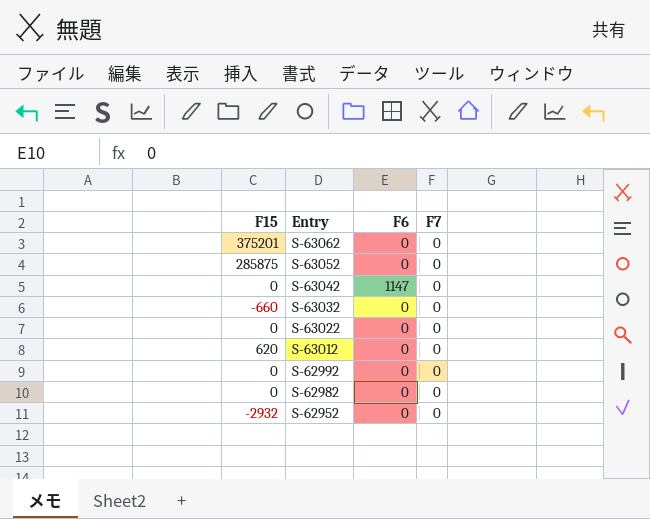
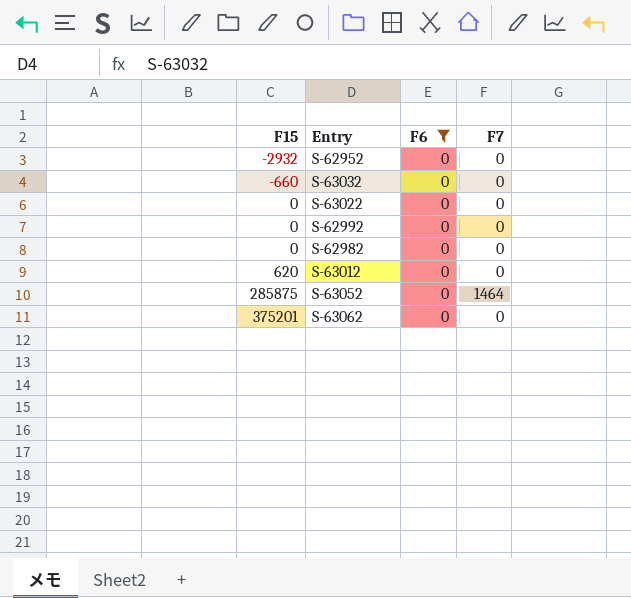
filter: none -> F6 = 0
row order: Entry descending -> F15 ascending
S-63052 | F7: 0 -> 1464

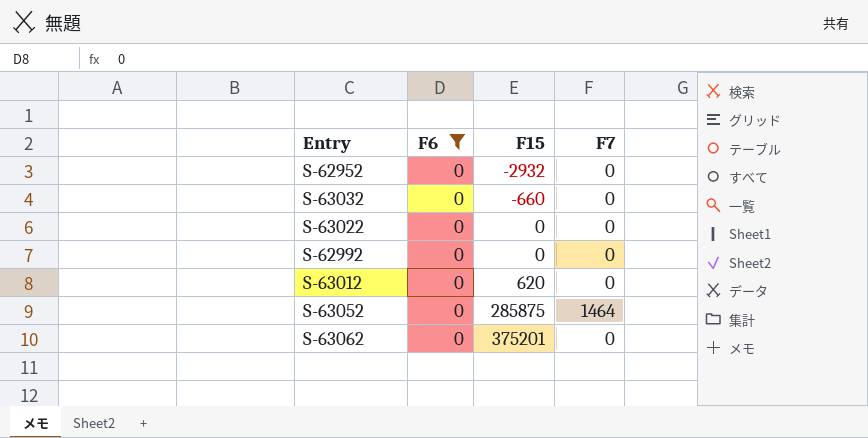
column F15 | position: 1 -> 3
row S-62982: 0 | 0 | 0 -> none

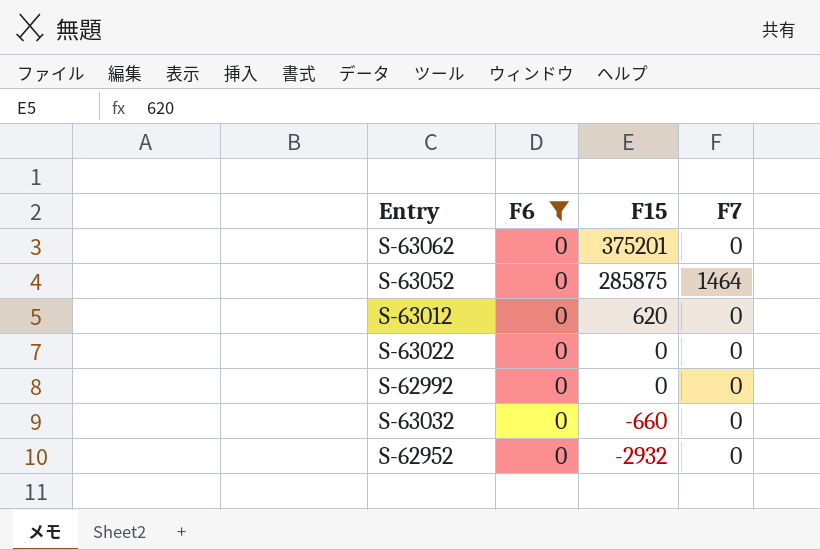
row order: F15 ascending -> F15 descending

